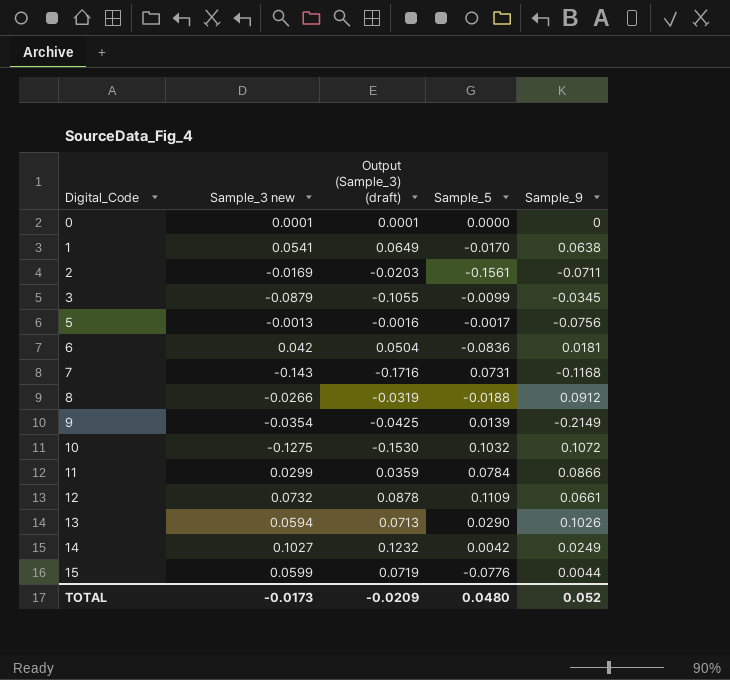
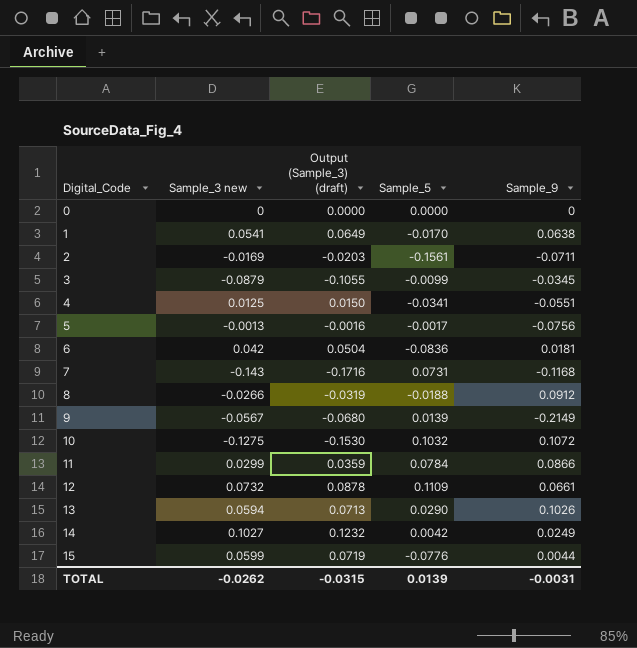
0 | Sample_3 new: 0.0001 -> 0
0 | Output (Sample_3) (draft): 0.0001 -> 0.0000
row 4: none -> 0.0125 | 0.0150 | -0.0341 | -0.0551
9 | Sample_3 new: -0.0354 -> -0.0567
9 | Output (Sample_3) (draft): -0.0425 -> -0.0680
TOTAL | Sample_3 new: -0.0173 -> -0.0262
TOTAL | Output (Sample_3) (draft): -0.0209 -> -0.0315
TOTAL | Sample_5: 0.0480 -> 0.0139
TOTAL | Sample_9: 0.052 -> -0.0031

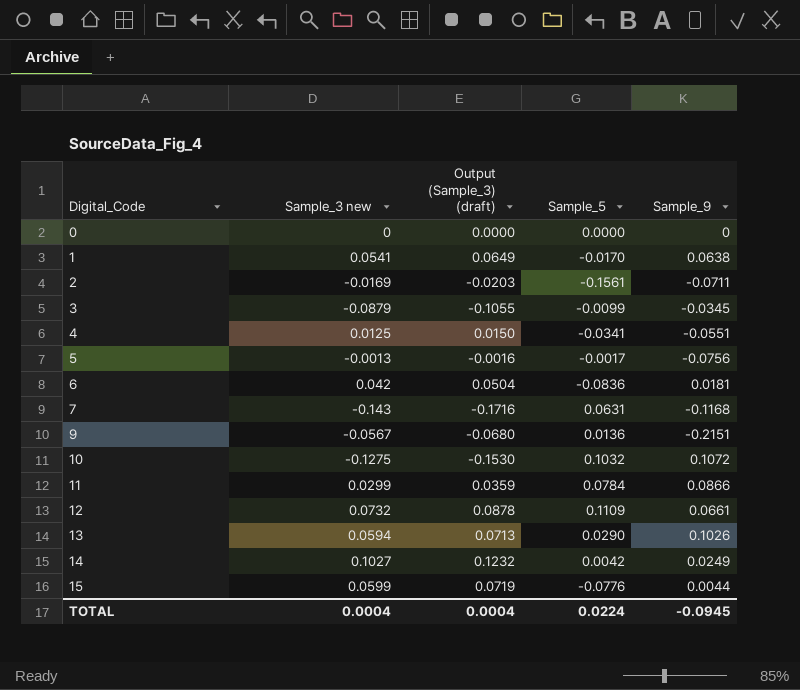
row 8: -0.0266 | -0.0319 | -0.0188 | 0.0912 -> none
7 | Sample_5: 0.0731 -> 0.0631
9 | Sample_5: 0.0139 -> 0.0136
9 | Sample_9: -0.2149 -> -0.2151
TOTAL | Sample_3 new: -0.0262 -> 0.0004
TOTAL | Output (Sample_3) (draft): -0.0315 -> 0.0004
TOTAL | Sample_5: 0.0139 -> 0.0224
TOTAL | Sample_9: -0.0031 -> -0.0945

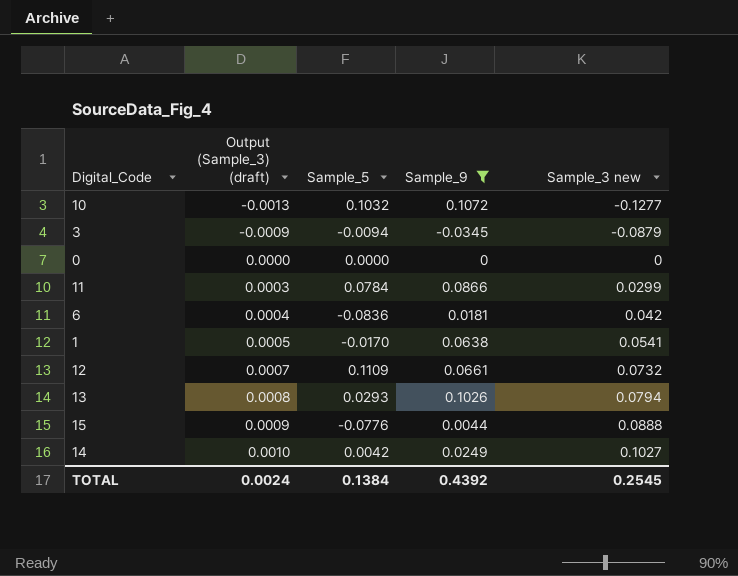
filter: none -> Sample_9 >= -0.0345
row order: Digital_Code ascending -> Output (Sample_3) (draft) ascending
column Output (Sample_3) (draft) | formula: [Sample_3 new] * 1.2 -> [Sample_3 new] * 0.01
column Sample_3 new | position: 2 -> 5
10 | Sample_3 new: -0.1275 -> -0.1277
3 | Sample_5: -0.0099 -> -0.0094
13 | Sample_5: 0.0290 -> 0.0293
13 | Sample_3 new: 0.0594 -> 0.0794
15 | Sample_3 new: 0.0599 -> 0.0888
TOTAL | Output (Sample_3) (draft): 0.0004 -> 0.0024
TOTAL | Sample_5: 0.0224 -> 0.1384
TOTAL | Sample_9: -0.0945 -> 0.4392
TOTAL | Sample_3 new: 0.0004 -> 0.2545

